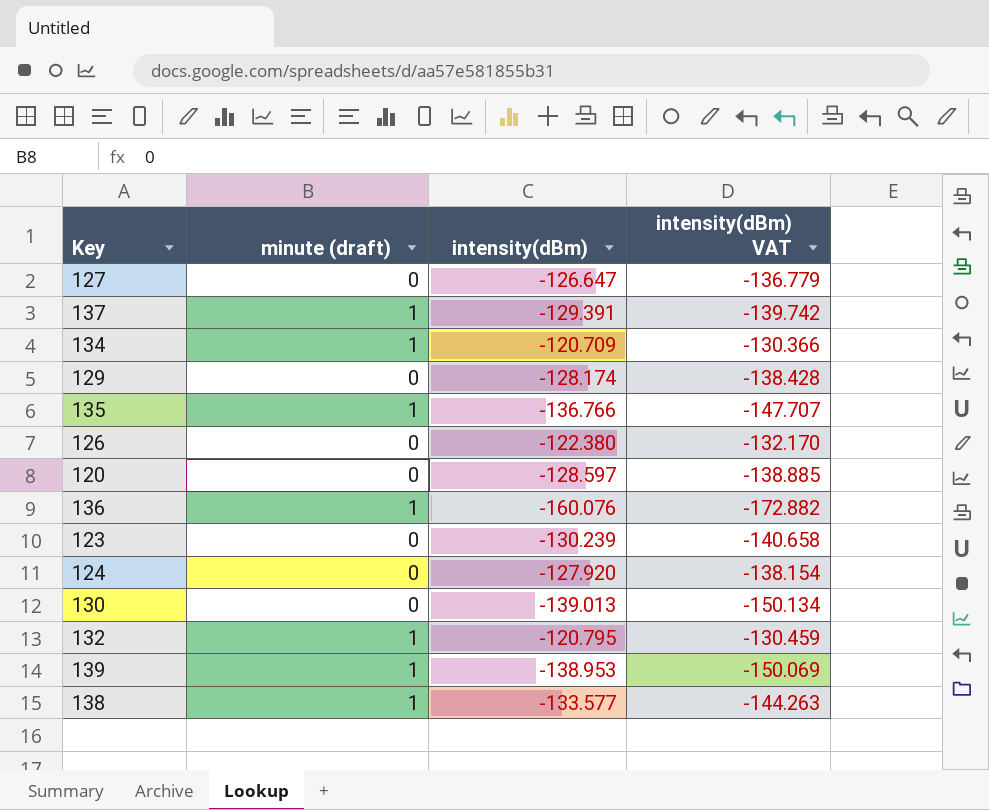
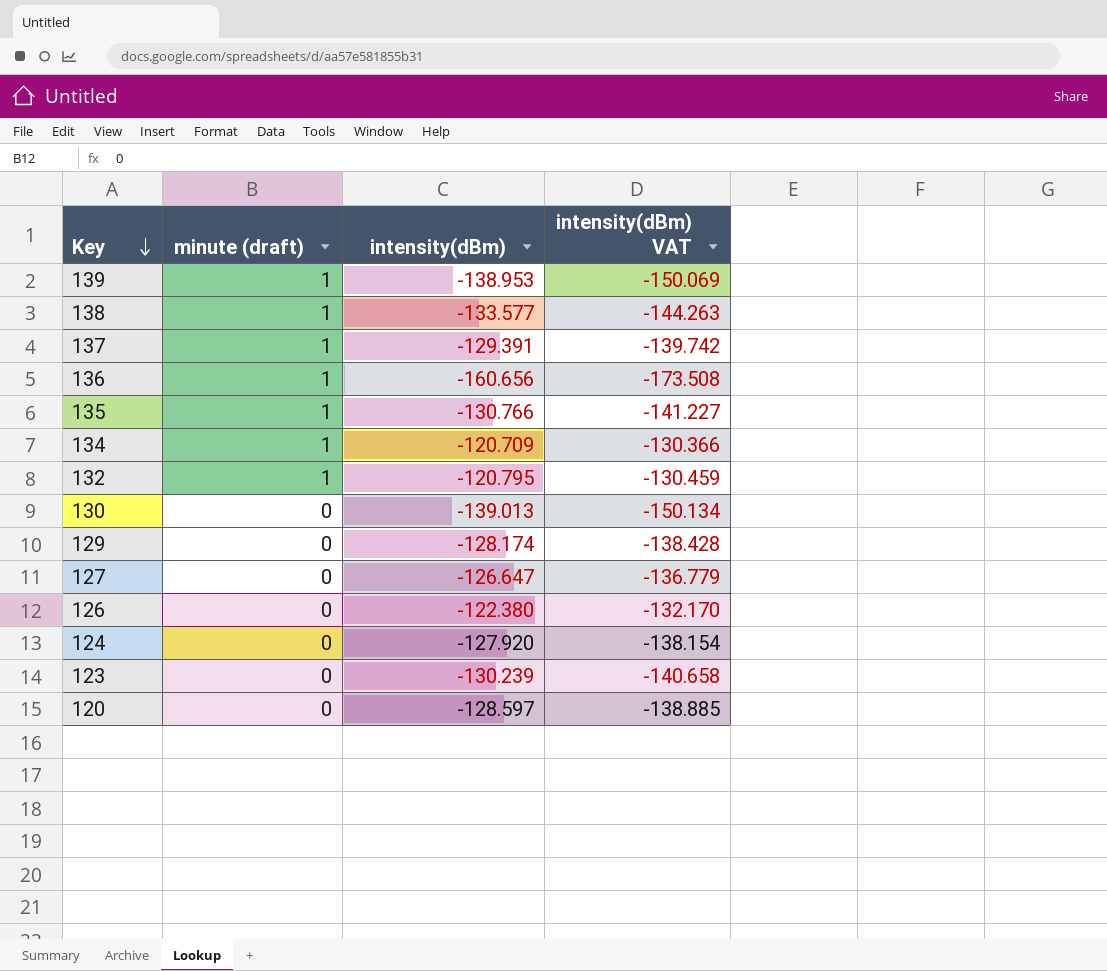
row order: none -> Key descending
136 | intensity(dBm): -160.076 -> -160.656
136 | intensity(dBm) VAT: -172.882 -> -173.508
135 | intensity(dBm): -136.766 -> -130.766
135 | intensity(dBm) VAT: -147.707 -> -141.227

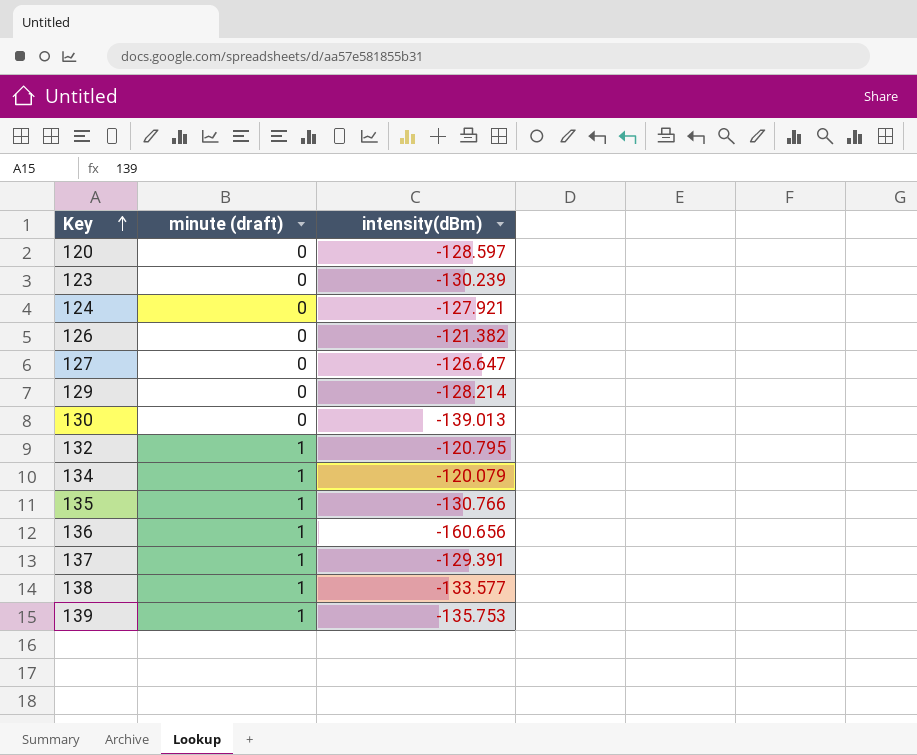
row order: Key descending -> Key ascending
column intensity(dBm) VAT | formula: [intensity(dBm)] * 1.08 -> none
124 | intensity(dBm): -127.920 -> -127.921
126 | intensity(dBm): -122.380 -> -121.382
129 | intensity(dBm): -128.174 -> -128.214
134 | intensity(dBm): -120.709 -> -120.079
139 | intensity(dBm): -138.953 -> -135.753

